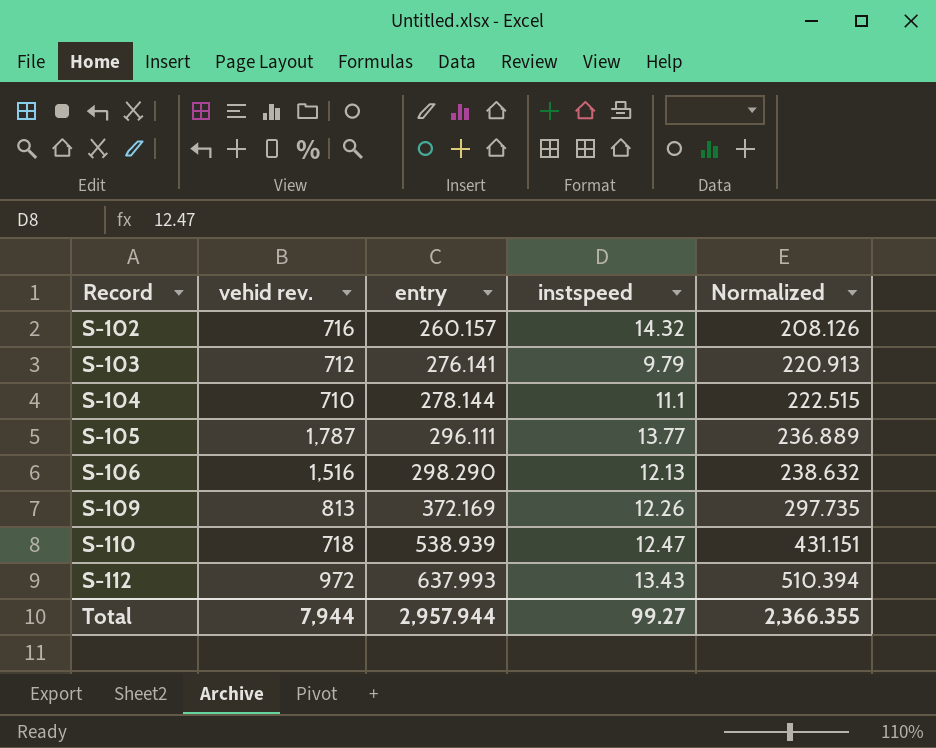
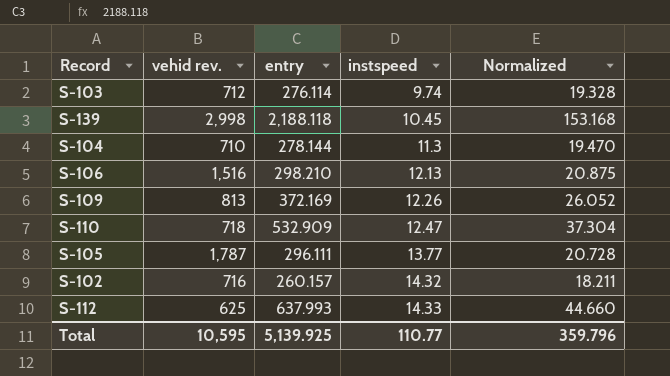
row order: Record ascending -> instspeed ascending
column Normalized | formula: [entry] * 0.8 -> [entry] * 0.07
S-103 | entry: 276.141 -> 276.114
S-103 | instspeed: 9.79 -> 9.74
row S-139: none -> 2,998 | 2,188.118 | 10.45 | 153.168
S-104 | instspeed: 11.1 -> 11.3
S-106 | entry: 298.290 -> 298.210
S-110 | entry: 538.939 -> 532.909
S-112 | vehid rev.: 972 -> 625
S-112 | instspeed: 13.43 -> 14.33
Total | vehid rev.: 7,944 -> 10,595
Total | entry: 2,957.944 -> 5,139.925
Total | instspeed: 99.27 -> 110.77
Total | Normalized: 2,366.355 -> 359.796

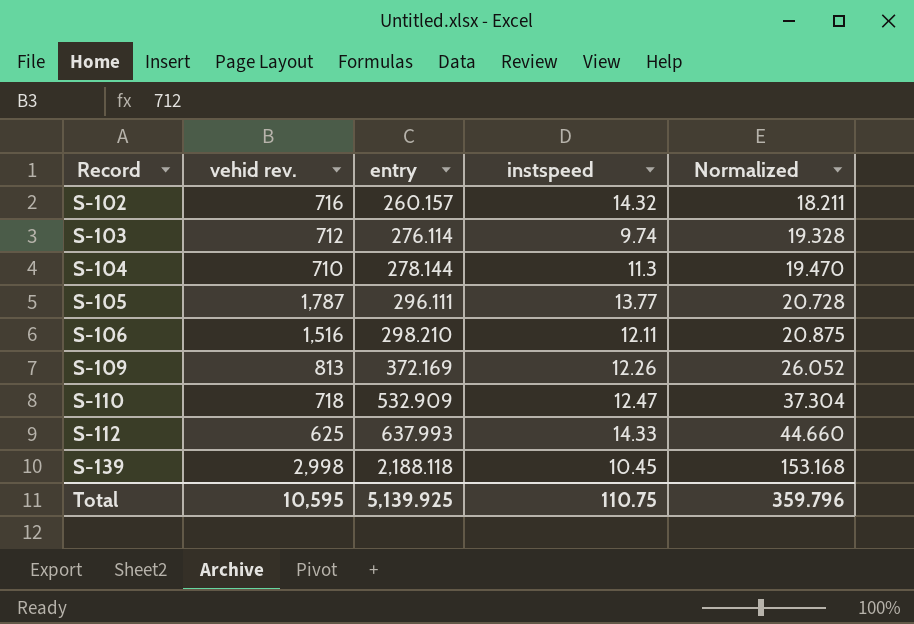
row order: instspeed ascending -> Record ascending
S-106 | instspeed: 12.13 -> 12.11
Total | instspeed: 110.77 -> 110.75

